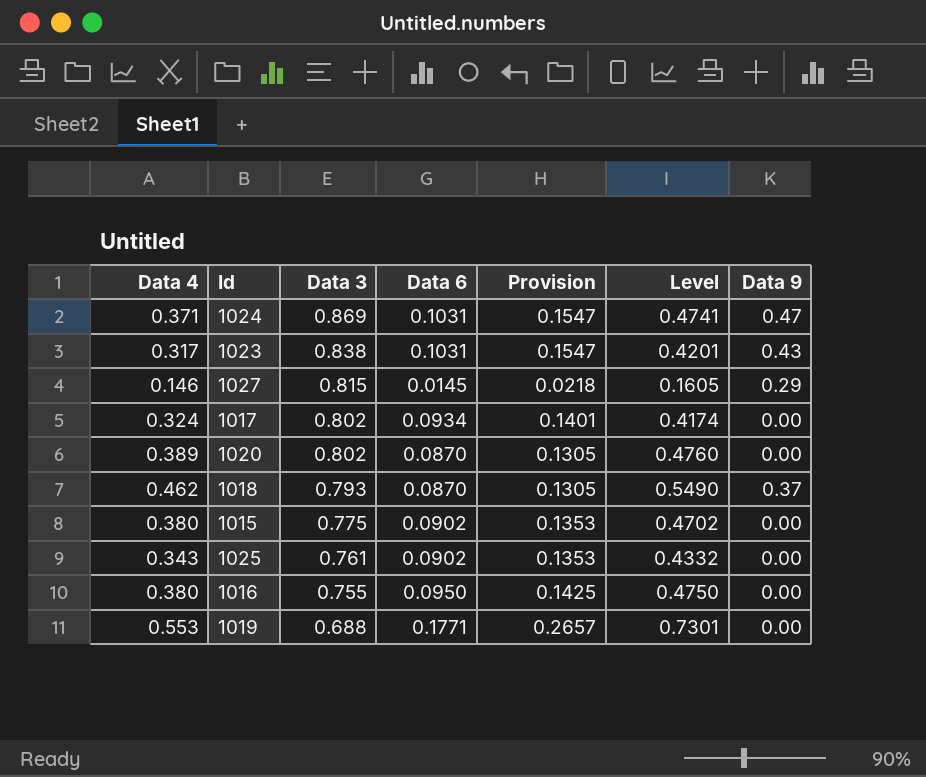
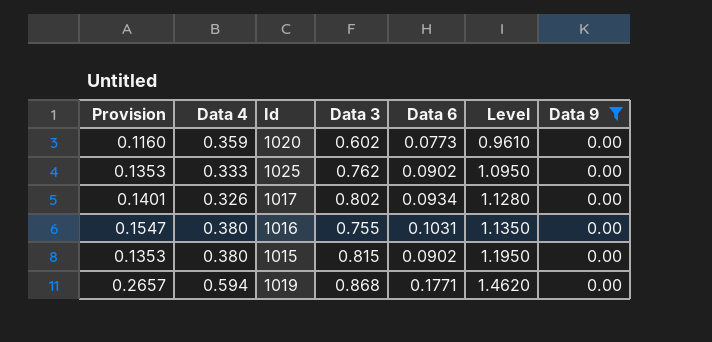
filter: none -> Data 9 = 0.00
row order: Data 3 descending -> Level ascending
column Provision | position: 5 -> 1
column Level | formula: [Data 4] + [Data 6] -> [Data 4] + [Data 3]
1020 | Provision: 0.1305 -> 0.1160
1020 | Data 4: 0.389 -> 0.359
1020 | Data 3: 0.802 -> 0.602
1020 | Data 6: 0.0870 -> 0.0773
1025 | Data 4: 0.343 -> 0.333
1025 | Data 3: 0.761 -> 0.762
1017 | Data 4: 0.324 -> 0.326
1016 | Provision: 0.1425 -> 0.1547
1016 | Data 6: 0.0950 -> 0.1031
1015 | Data 3: 0.775 -> 0.815
1019 | Data 4: 0.553 -> 0.594
1019 | Data 3: 0.688 -> 0.868

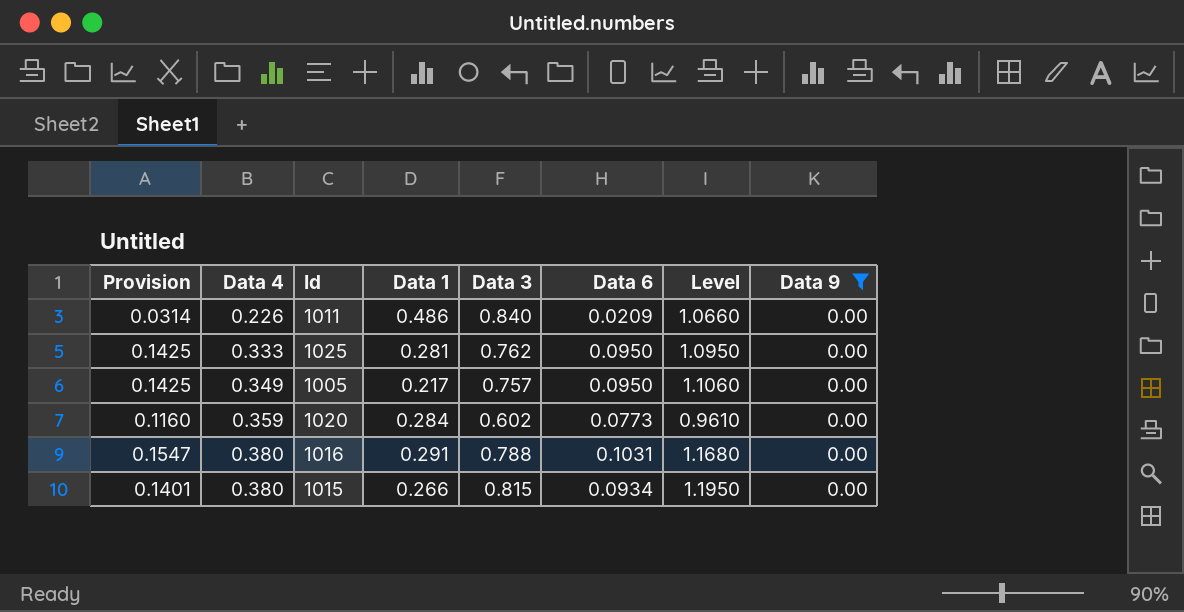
row order: Level ascending -> Data 4 ascending
column Data 1 | position: none -> 4
row 1017: 0.1401 | 0.326 | 0.802 | 0.0934 | 1.1280 | 0.00 -> none
row 1019: 0.2657 | 0.594 | 0.868 | 0.1771 | 1.4620 | 0.00 -> none
row 1011: none -> 0.0314 | 0.226 | 0.486 | 0.840 | 0.0209 | 1.0660 | 0.00
1025 | Provision: 0.1353 -> 0.1425
1025 | Data 6: 0.0902 -> 0.0950
row 1005: none -> 0.1425 | 0.349 | 0.217 | 0.757 | 0.0950 | 1.1060 | 0.00
1016 | Data 3: 0.755 -> 0.788
1016 | Level: 1.1350 -> 1.1680
1015 | Provision: 0.1353 -> 0.1401
1015 | Data 6: 0.0902 -> 0.0934

